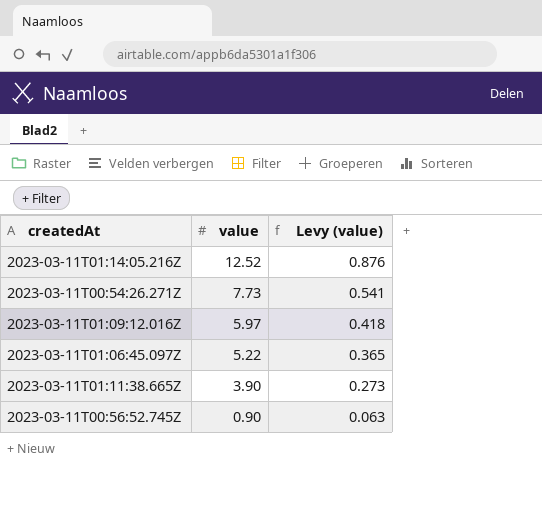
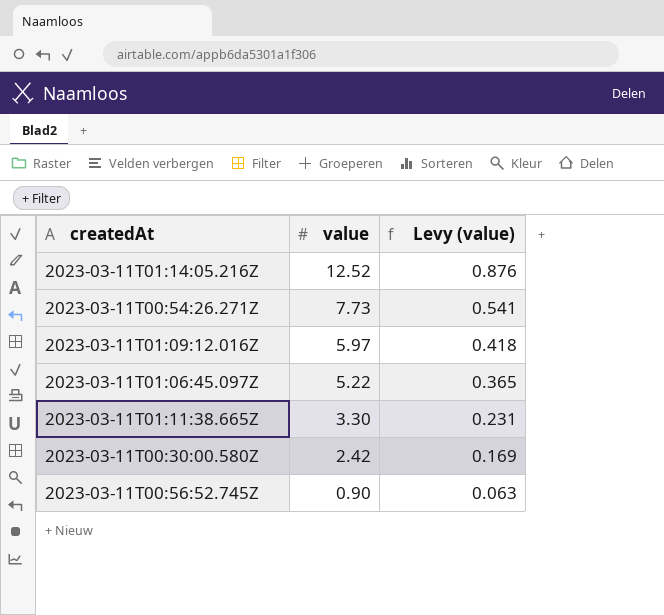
2023-03-11T01:11:38.665Z | value: 3.90 -> 3.30
2023-03-11T01:11:38.665Z | Levy (value): 0.273 -> 0.231
row 2023-03-11T00:30:00.580Z: none -> 2.42 | 0.169

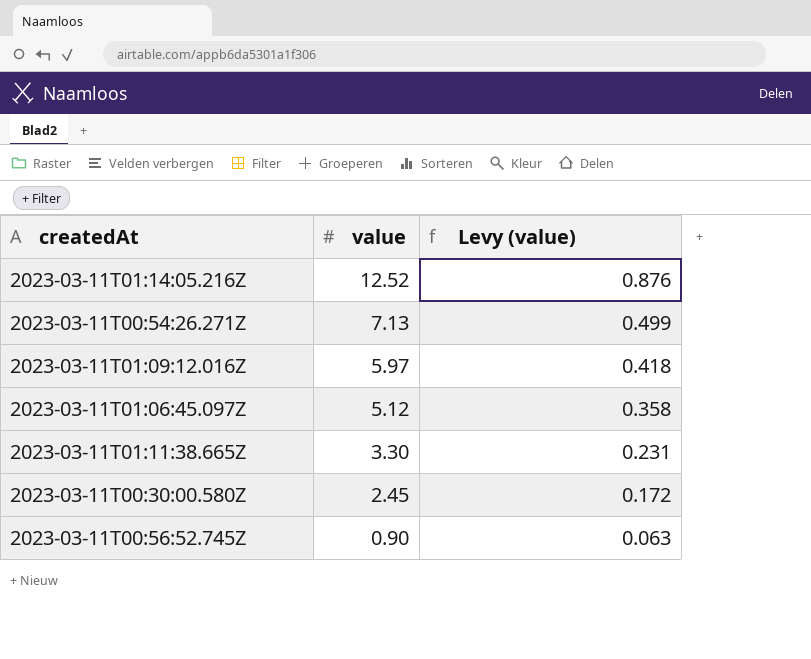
2023-03-11T00:54:26.271Z | value: 7.73 -> 7.13
2023-03-11T00:54:26.271Z | Levy (value): 0.541 -> 0.499
2023-03-11T01:06:45.097Z | value: 5.22 -> 5.12
2023-03-11T01:06:45.097Z | Levy (value): 0.365 -> 0.358
2023-03-11T00:30:00.580Z | value: 2.42 -> 2.45
2023-03-11T00:30:00.580Z | Levy (value): 0.169 -> 0.172

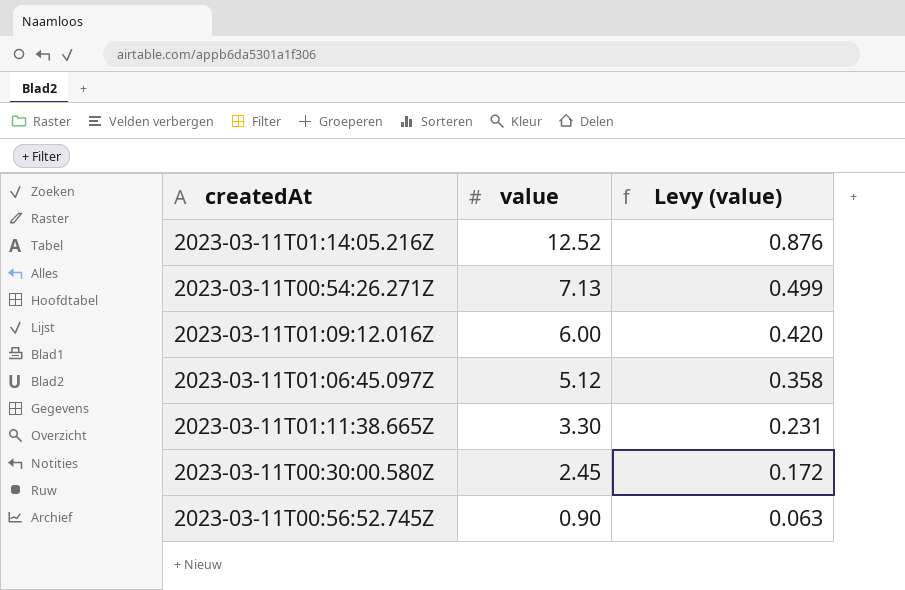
2023-03-11T01:09:12.016Z | value: 5.97 -> 6.00
2023-03-11T01:09:12.016Z | Levy (value): 0.418 -> 0.420

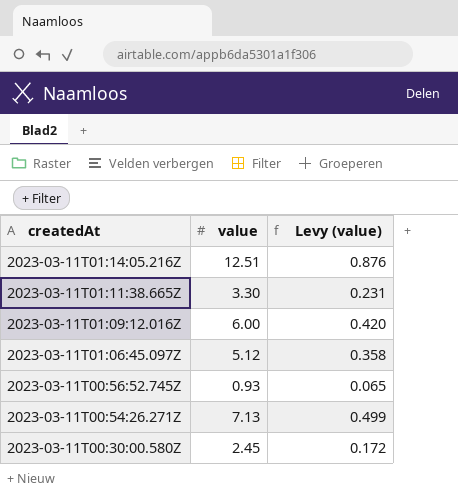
row order: value descending -> createdAt descending
2023-03-11T01:14:05.216Z | value: 12.52 -> 12.51
2023-03-11T00:56:52.745Z | value: 0.90 -> 0.93
2023-03-11T00:56:52.745Z | Levy (value): 0.063 -> 0.065

